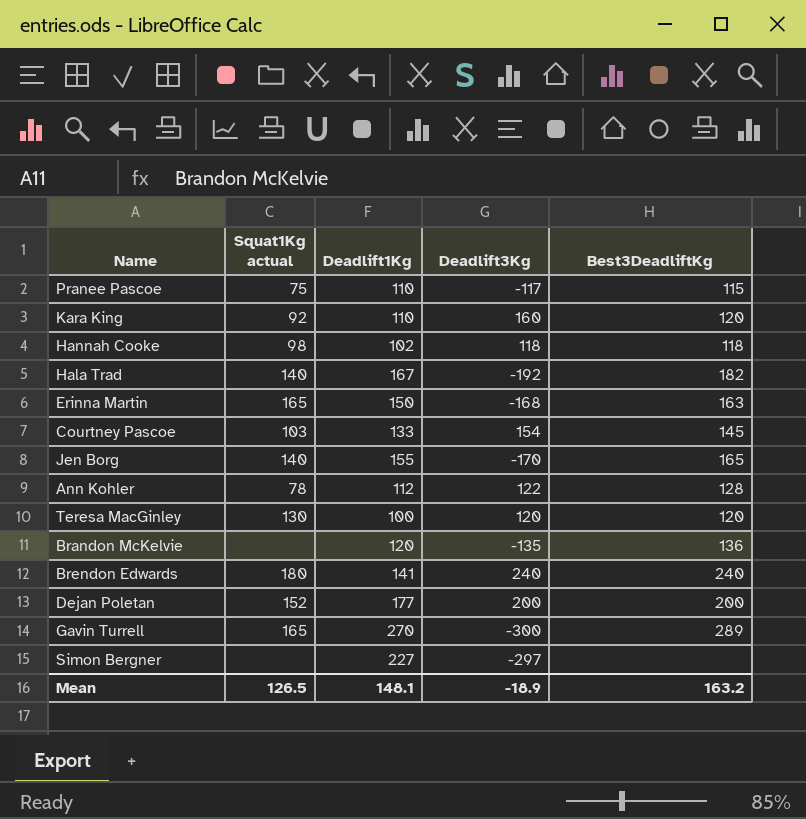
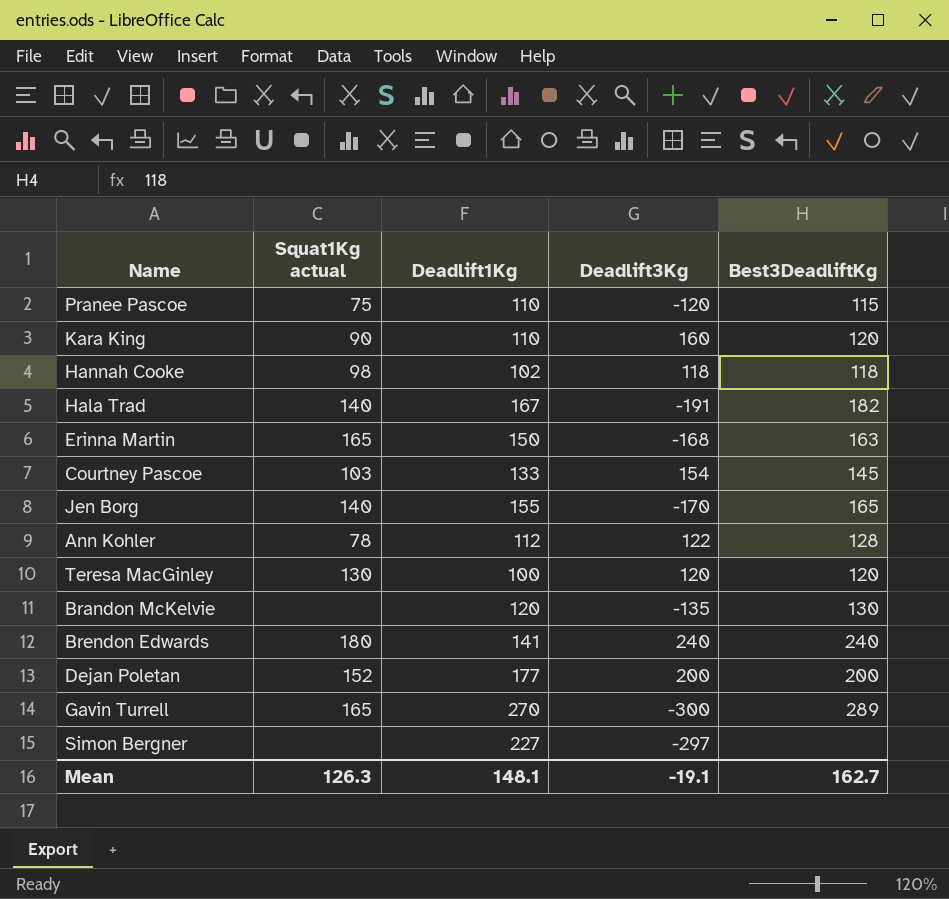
Pranee Pascoe | Deadlift3Kg: -117 -> -120
Kara King | Squat1Kg actual: 92 -> 90
Hala Trad | Deadlift3Kg: -192 -> -191
Brandon McKelvie | Best3DeadliftKg: 136 -> 130
Mean | Squat1Kg actual: 126.5 -> 126.3
Mean | Deadlift3Kg: -18.9 -> -19.1
Mean | Best3DeadliftKg: 163.2 -> 162.7

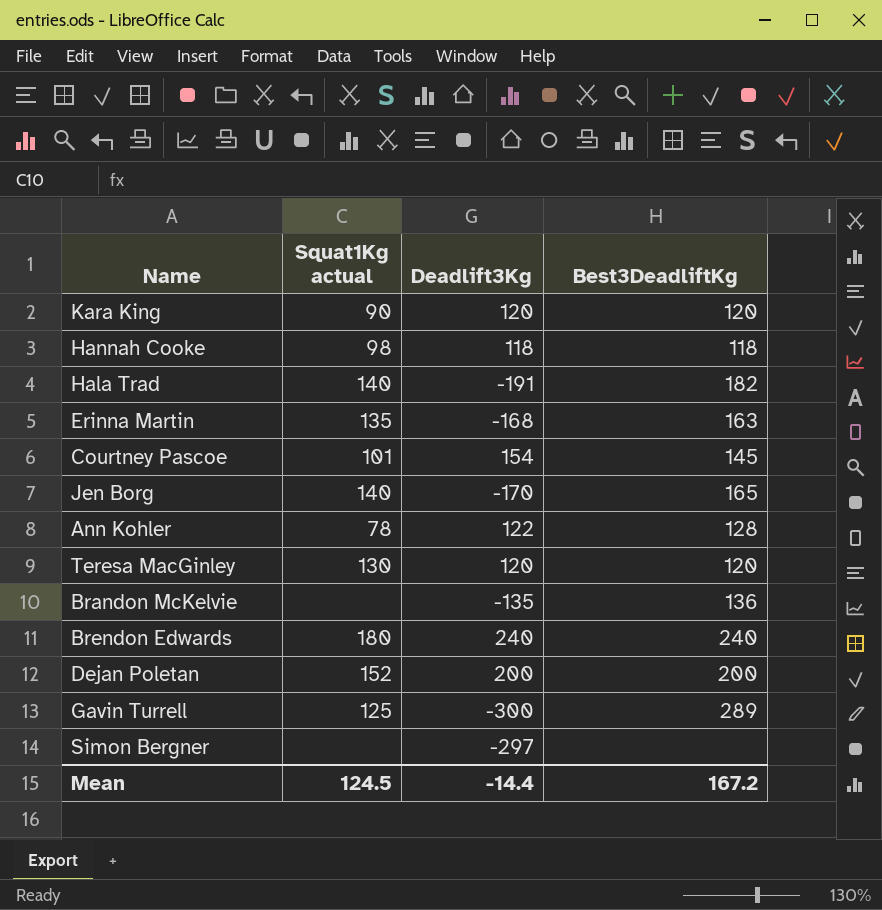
column Deadlift1Kg | position: 3 -> none
row Pranee Pascoe: 75 | 110 | -120 | 115 -> none
Kara King | Deadlift3Kg: 160 -> 120
Erinna Martin | Squat1Kg actual: 165 -> 135
Courtney Pascoe | Squat1Kg actual: 103 -> 101
Brandon McKelvie | Best3DeadliftKg: 130 -> 136
Gavin Turrell | Squat1Kg actual: 165 -> 125
Mean | Squat1Kg actual: 126.3 -> 124.5
Mean | Deadlift3Kg: -19.1 -> -14.4
Mean | Best3DeadliftKg: 162.7 -> 167.2

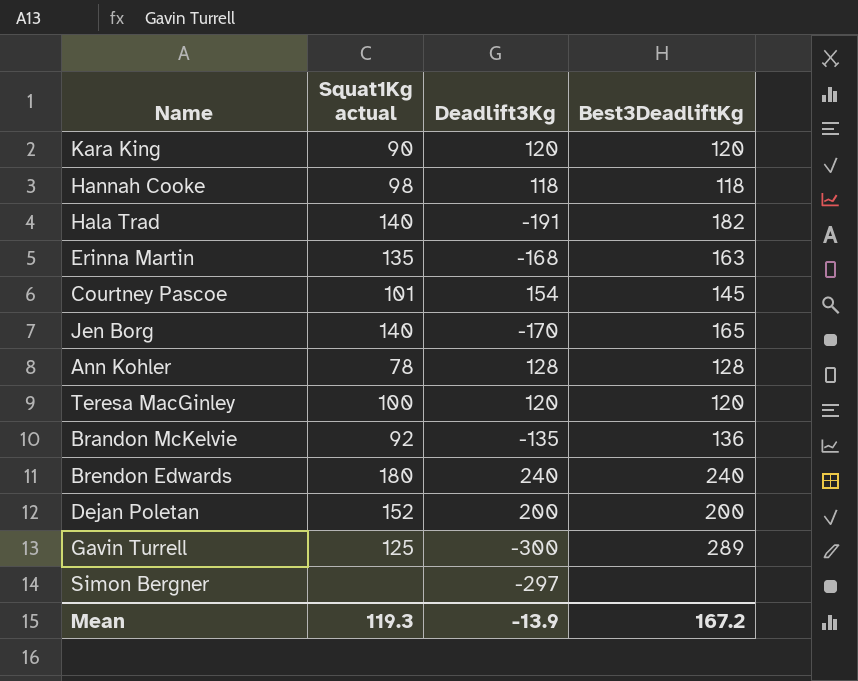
Ann Kohler | Deadlift3Kg: 122 -> 128
Teresa MacGinley | Squat1Kg actual: 130 -> 100
Brandon McKelvie | Squat1Kg actual: none -> 92
Mean | Squat1Kg actual: 124.5 -> 119.3
Mean | Deadlift3Kg: -14.4 -> -13.9

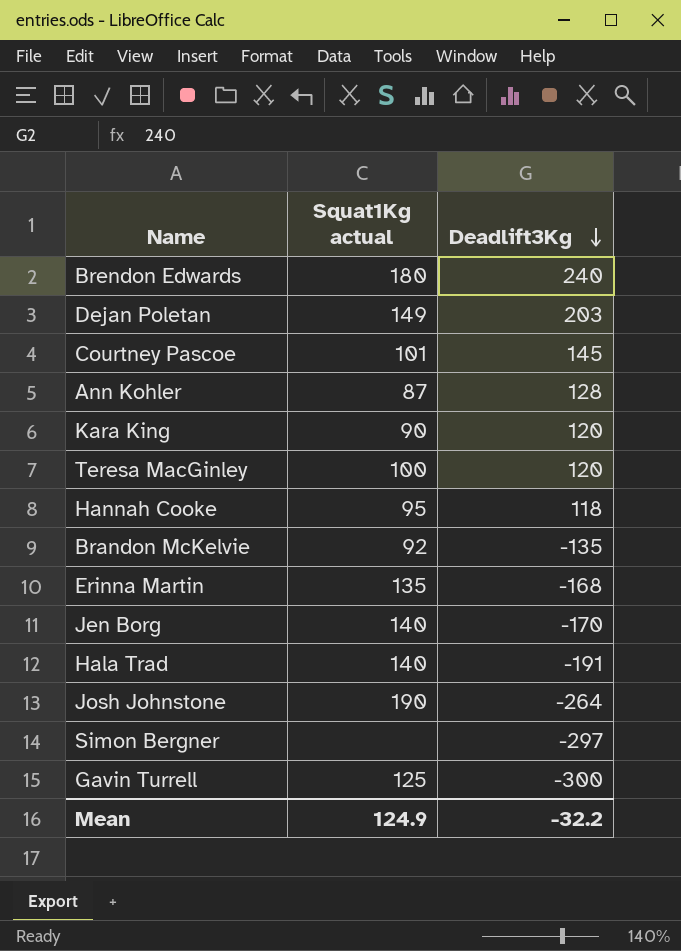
row order: none -> Deadlift3Kg descending
column Best3DeadliftKg | position: 4 -> none
Dejan Poletan | Squat1Kg actual: 152 -> 149
Dejan Poletan | Deadlift3Kg: 200 -> 203
Courtney Pascoe | Deadlift3Kg: 154 -> 145
Ann Kohler | Squat1Kg actual: 78 -> 87
Hannah Cooke | Squat1Kg actual: 98 -> 95
row Josh Johnstone: none -> 190 | -264
Mean | Squat1Kg actual: 119.3 -> 124.9
Mean | Deadlift3Kg: -13.9 -> -32.2

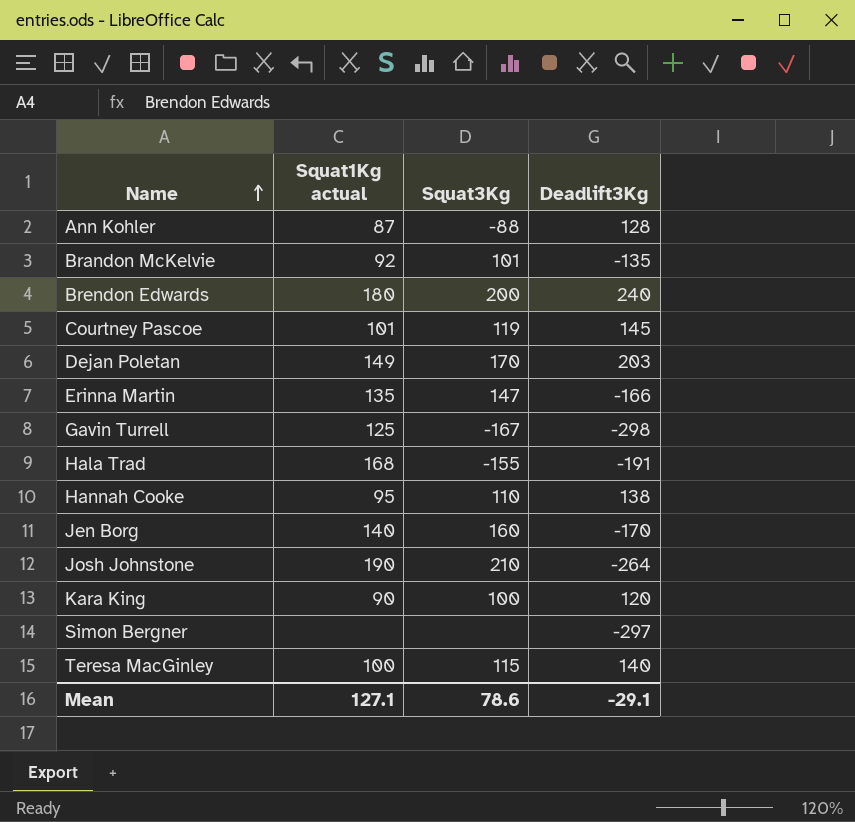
row order: Deadlift3Kg descending -> Name ascending
column Squat3Kg | position: none -> 3
Erinna Martin | Deadlift3Kg: -168 -> -166
Gavin Turrell | Deadlift3Kg: -300 -> -298
Hala Trad | Squat1Kg actual: 140 -> 168
Hannah Cooke | Deadlift3Kg: 118 -> 138
Teresa MacGinley | Deadlift3Kg: 120 -> 140
Mean | Squat1Kg actual: 124.9 -> 127.1
Mean | Deadlift3Kg: -32.2 -> -29.1

